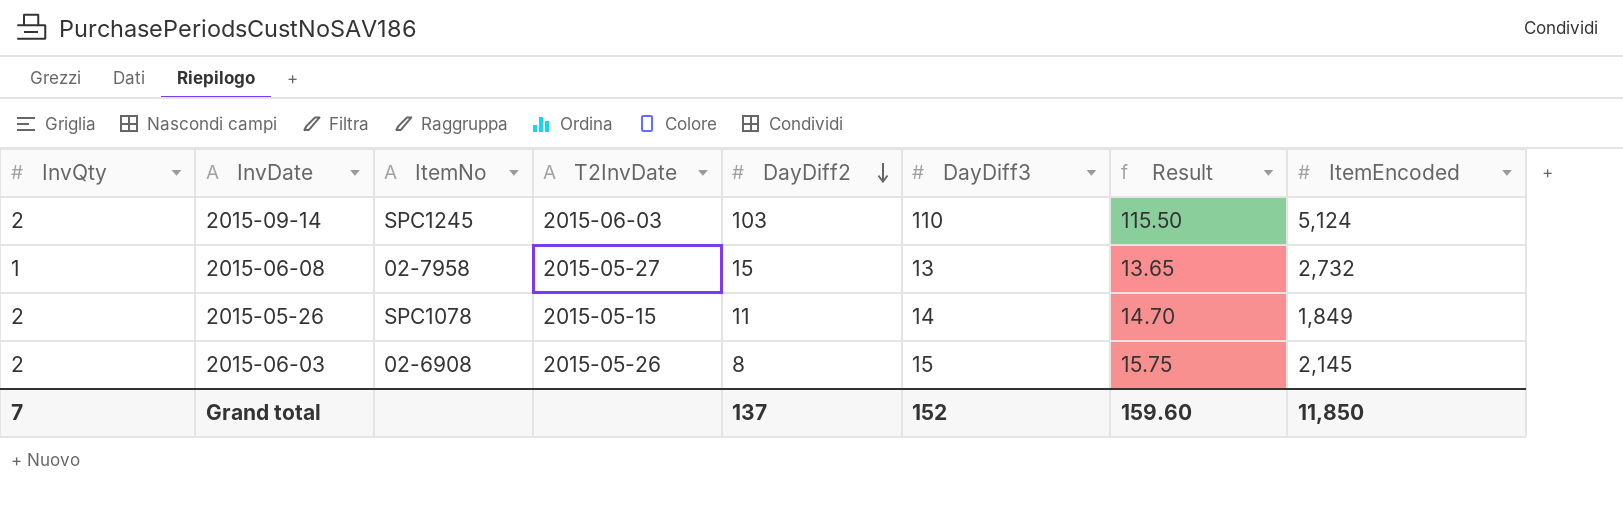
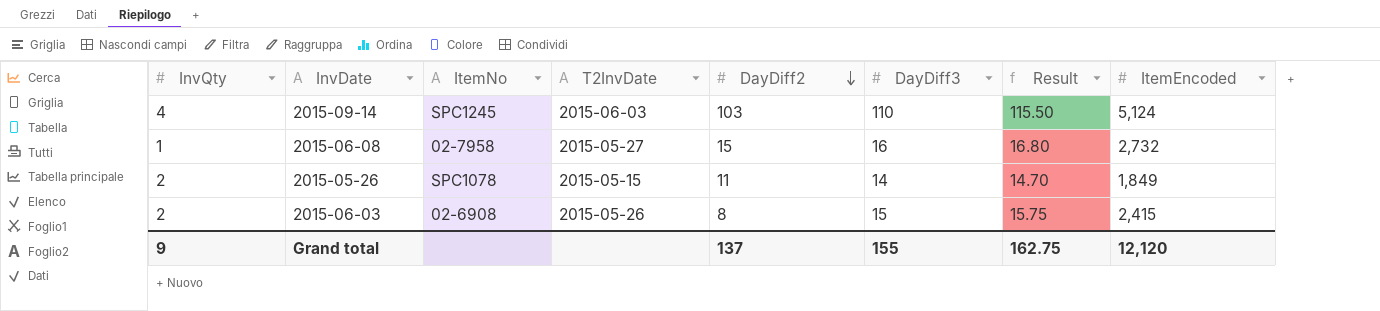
2015-09-14 | InvQty: 2 -> 4
2015-06-08 | DayDiff3: 13 -> 16
2015-06-08 | Result: 13.65 -> 16.80
2015-06-03 | ItemEncoded: 2,145 -> 2,415
Grand total | InvQty: 7 -> 9
Grand total | DayDiff3: 152 -> 155
Grand total | Result: 159.60 -> 162.75
Grand total | ItemEncoded: 11,850 -> 12,120

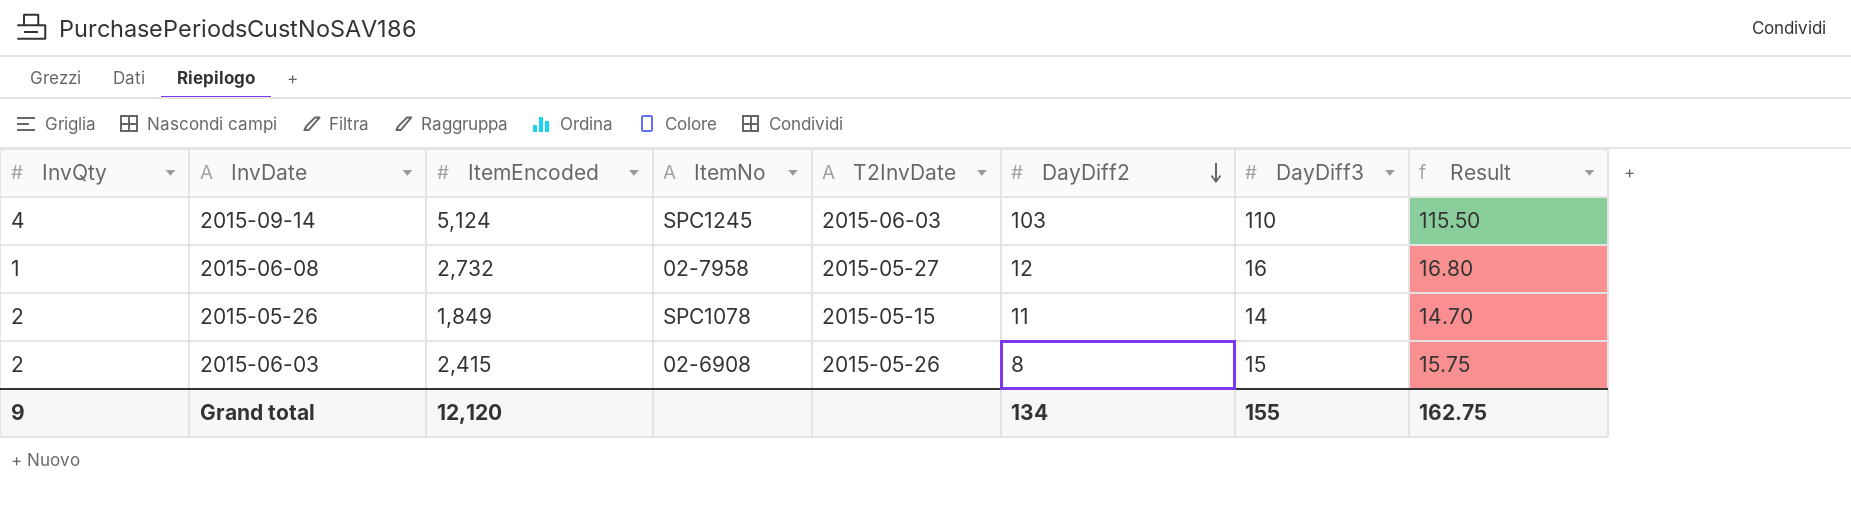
column ItemEncoded | position: 8 -> 3
2015-06-08 | DayDiff2: 15 -> 12
Grand total | DayDiff2: 137 -> 134

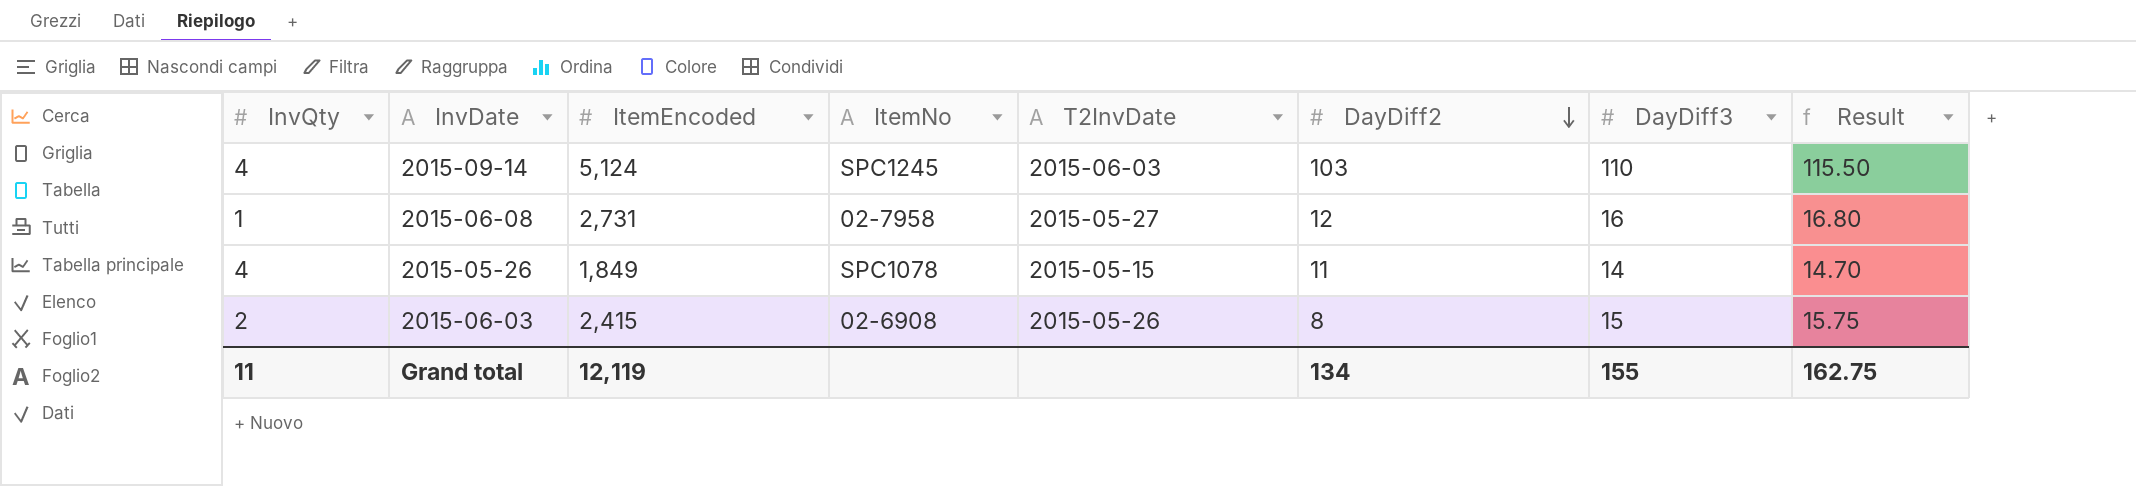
2015-06-08 | ItemEncoded: 2,732 -> 2,731
2015-05-26 | InvQty: 2 -> 4
Grand total | InvQty: 9 -> 11
Grand total | ItemEncoded: 12,120 -> 12,119

